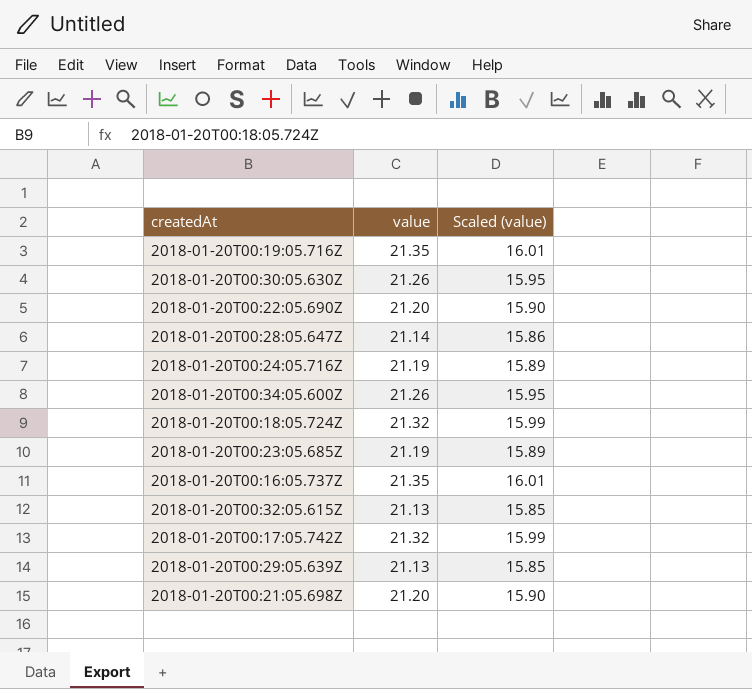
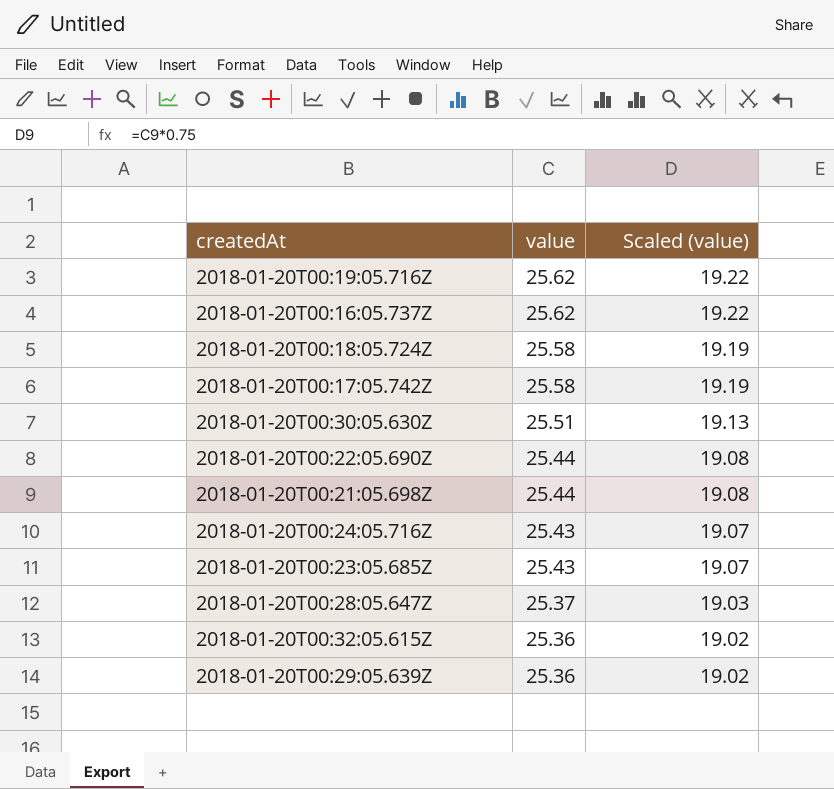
row order: none -> value descending
row 2018-01-20T00:34:05.600Z: 21.26 | 15.95 -> none
2018-01-20T00:19:05.716Z | value: 21.35 -> 25.62
2018-01-20T00:19:05.716Z | Scaled (value): 16.01 -> 19.22
2018-01-20T00:16:05.737Z | value: 21.35 -> 25.62
2018-01-20T00:16:05.737Z | Scaled (value): 16.01 -> 19.22
2018-01-20T00:18:05.724Z | value: 21.32 -> 25.58
2018-01-20T00:18:05.724Z | Scaled (value): 15.99 -> 19.19
2018-01-20T00:17:05.742Z | value: 21.32 -> 25.58
2018-01-20T00:17:05.742Z | Scaled (value): 15.99 -> 19.19
2018-01-20T00:30:05.630Z | value: 21.26 -> 25.51
2018-01-20T00:30:05.630Z | Scaled (value): 15.95 -> 19.13
2018-01-20T00:22:05.690Z | value: 21.20 -> 25.44
2018-01-20T00:22:05.690Z | Scaled (value): 15.90 -> 19.08
2018-01-20T00:21:05.698Z | value: 21.20 -> 25.44
2018-01-20T00:21:05.698Z | Scaled (value): 15.90 -> 19.08
2018-01-20T00:24:05.716Z | value: 21.19 -> 25.43
2018-01-20T00:24:05.716Z | Scaled (value): 15.89 -> 19.07
2018-01-20T00:23:05.685Z | value: 21.19 -> 25.43
2018-01-20T00:23:05.685Z | Scaled (value): 15.89 -> 19.07
2018-01-20T00:28:05.647Z | value: 21.14 -> 25.37
2018-01-20T00:28:05.647Z | Scaled (value): 15.86 -> 19.03
2018-01-20T00:32:05.615Z | value: 21.13 -> 25.36
2018-01-20T00:32:05.615Z | Scaled (value): 15.85 -> 19.02
2018-01-20T00:29:05.639Z | value: 21.13 -> 25.36
2018-01-20T00:29:05.639Z | Scaled (value): 15.85 -> 19.02

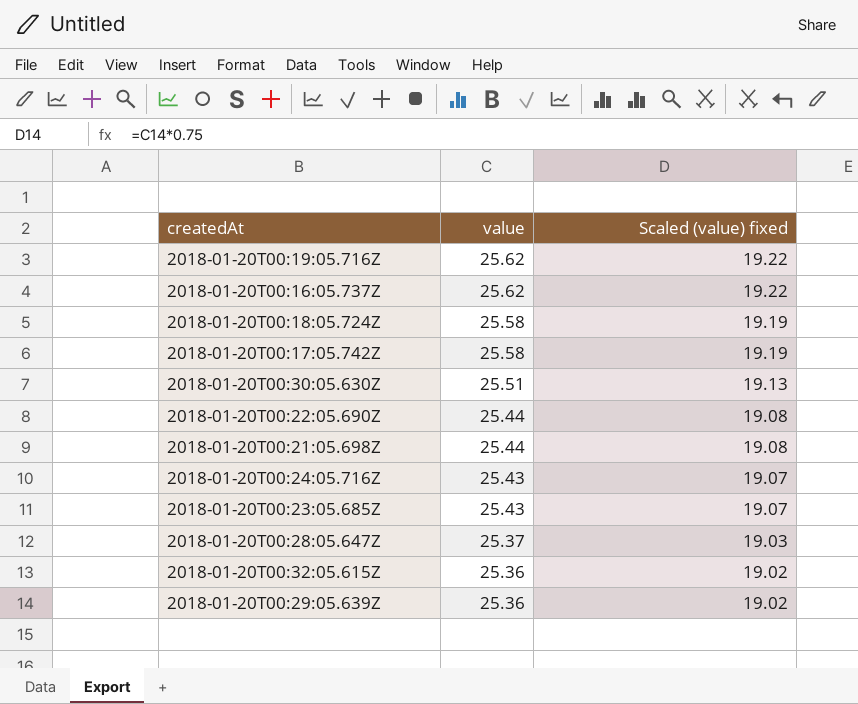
column name: Scaled (value) -> Scaled (value) fixed

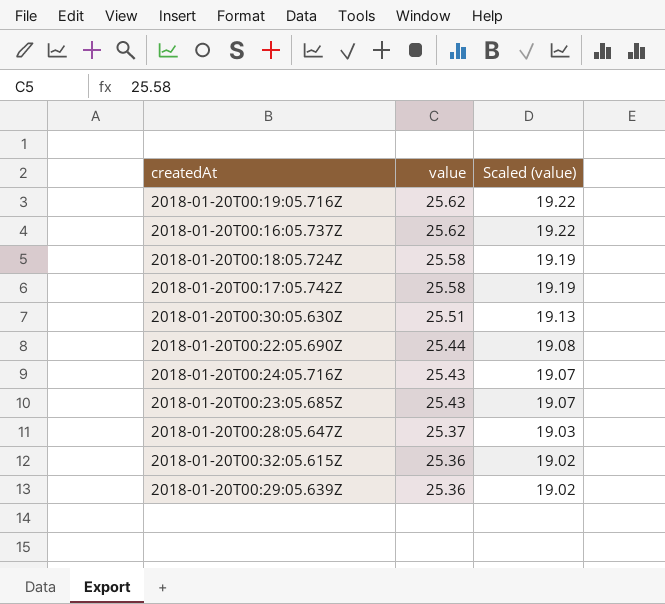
column name: Scaled (value) fixed -> Scaled (value)
row 2018-01-20T00:21:05.698Z: 25.44 | 19.08 -> none

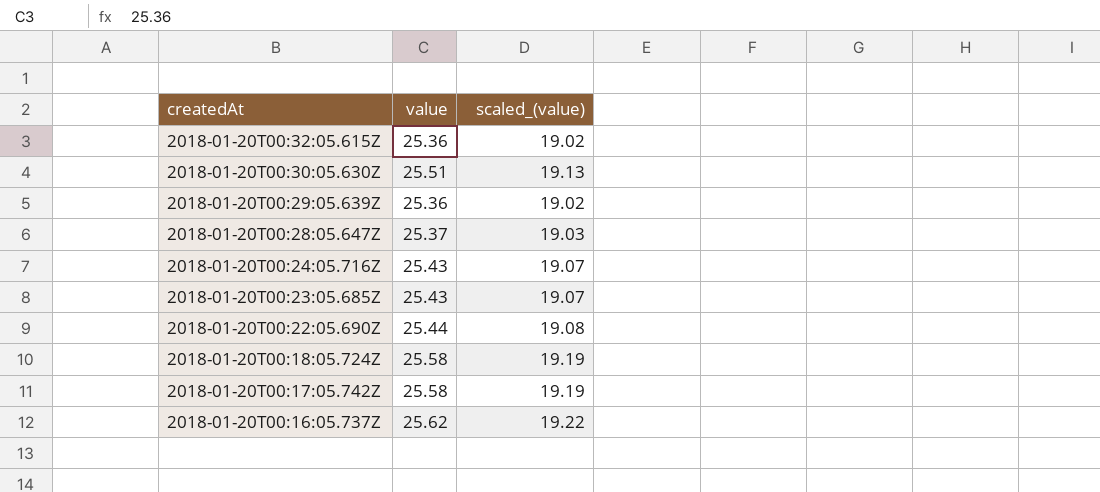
row order: value descending -> createdAt descending
column name: Scaled (value) -> scaled_(value)
row 2018-01-20T00:19:05.716Z: 25.62 | 19.22 -> none

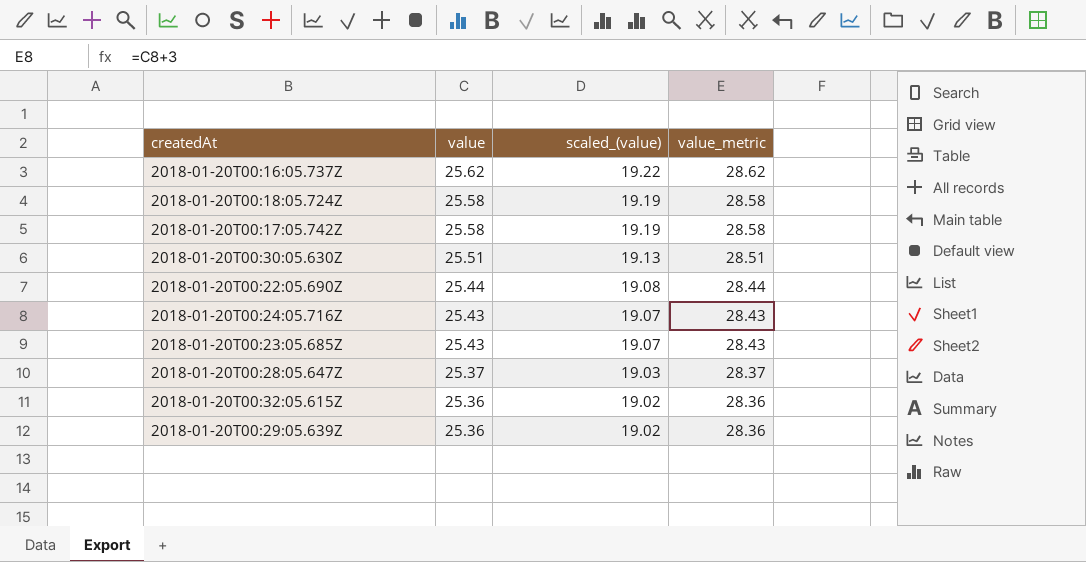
row order: createdAt descending -> value descending
column value_metric | formula: none -> [value] + 3

